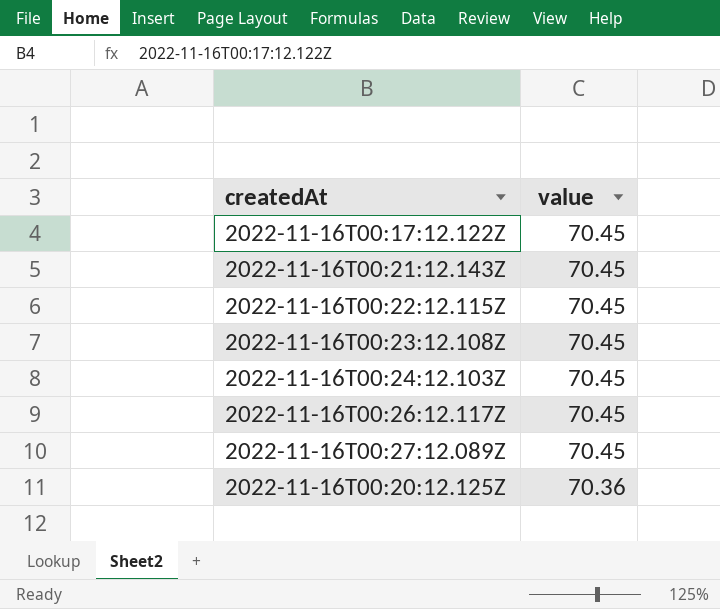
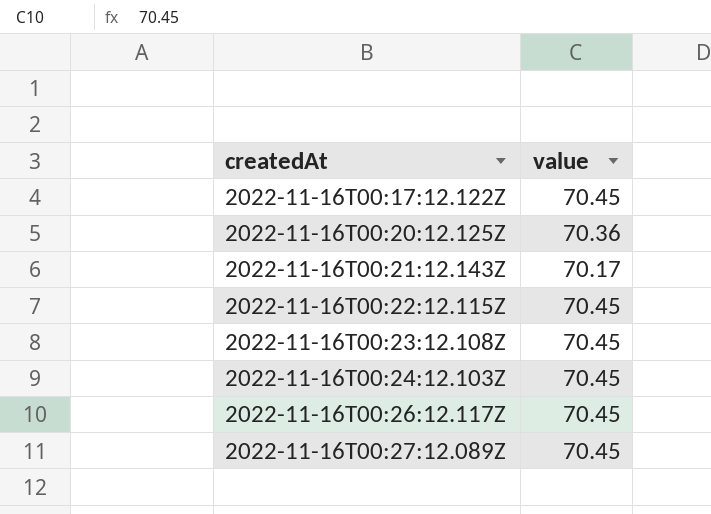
row order: value descending -> createdAt ascending
2022-11-16T00:21:12.143Z | value: 70.45 -> 70.17

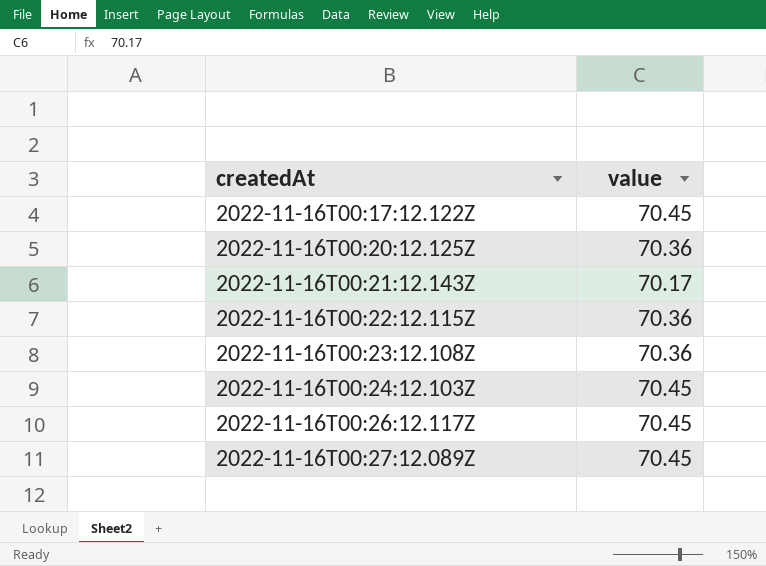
2022-11-16T00:22:12.115Z | value: 70.45 -> 70.36
2022-11-16T00:23:12.108Z | value: 70.45 -> 70.36

